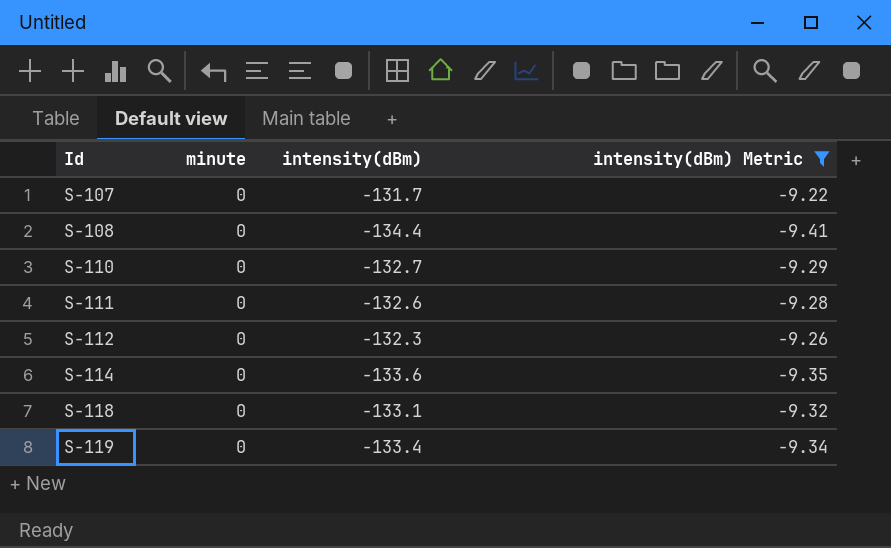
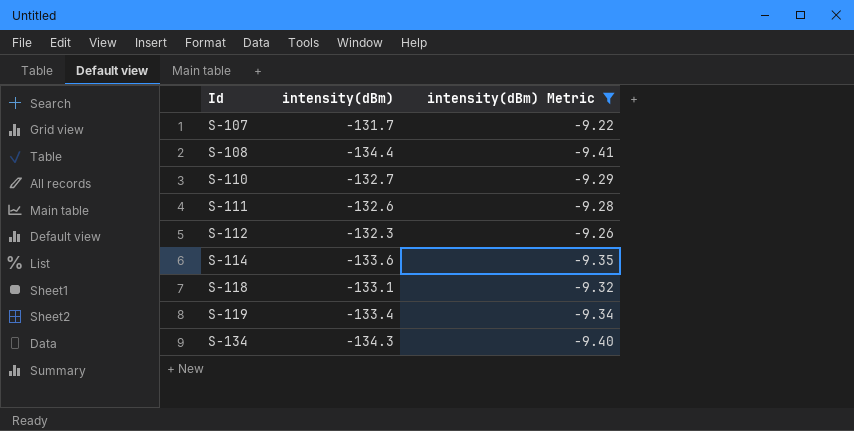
column minute | position: 2 -> none
row S-134: none -> -134.3 | -9.40

